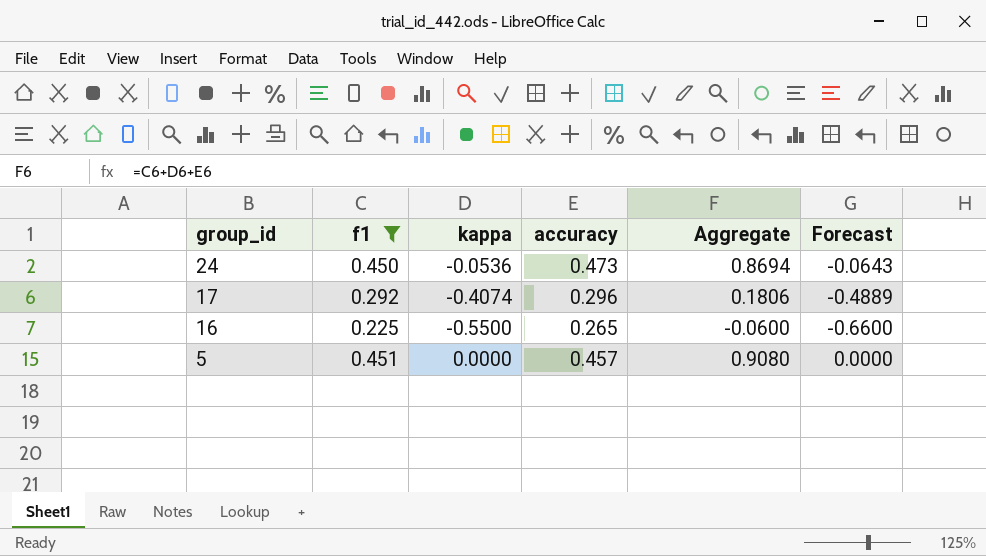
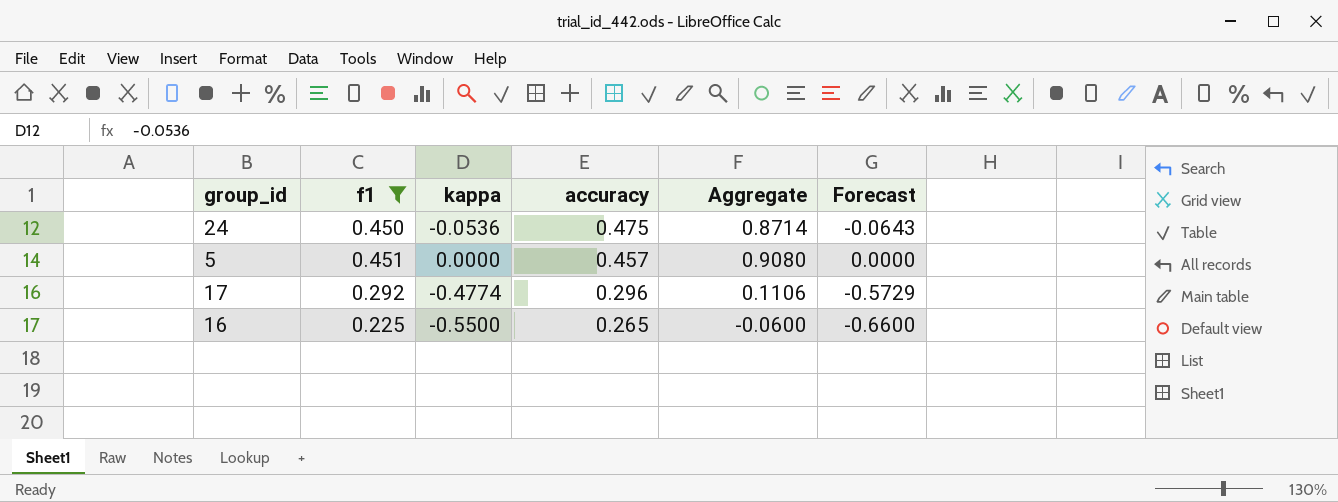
row order: group_id descending -> accuracy descending
24 | accuracy: 0.473 -> 0.475
24 | Aggregate: 0.8694 -> 0.8714
17 | kappa: -0.4074 -> -0.4774
17 | Aggregate: 0.1806 -> 0.1106
17 | Forecast: -0.4889 -> -0.5729

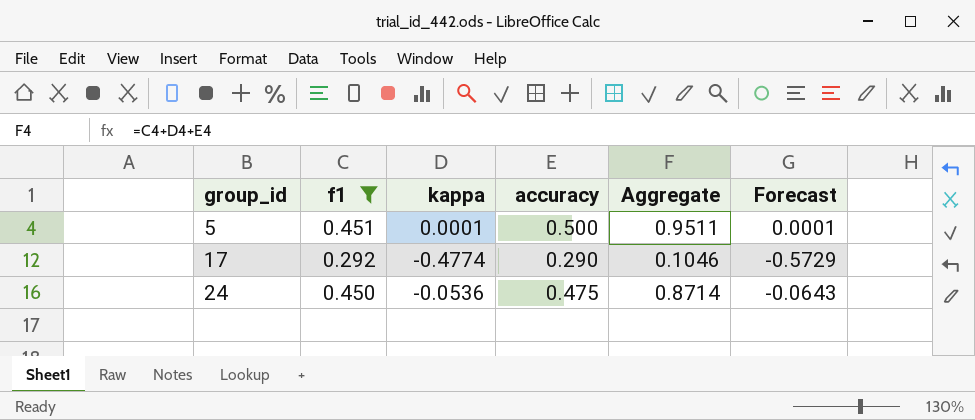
row order: accuracy descending -> group_id ascending
row 16: 0.225 | -0.5500 | 0.265 | -0.0600 | -0.6600 -> none
5 | kappa: 0.0000 -> 0.0001
5 | accuracy: 0.457 -> 0.500
5 | Aggregate: 0.9080 -> 0.9511
5 | Forecast: 0.0000 -> 0.0001
17 | accuracy: 0.296 -> 0.290
17 | Aggregate: 0.1106 -> 0.1046

